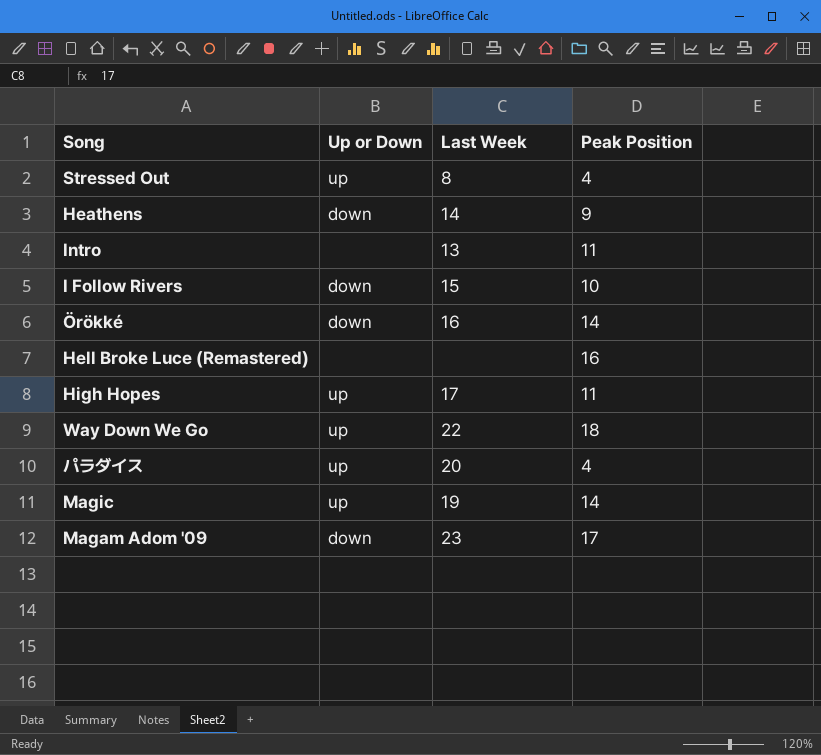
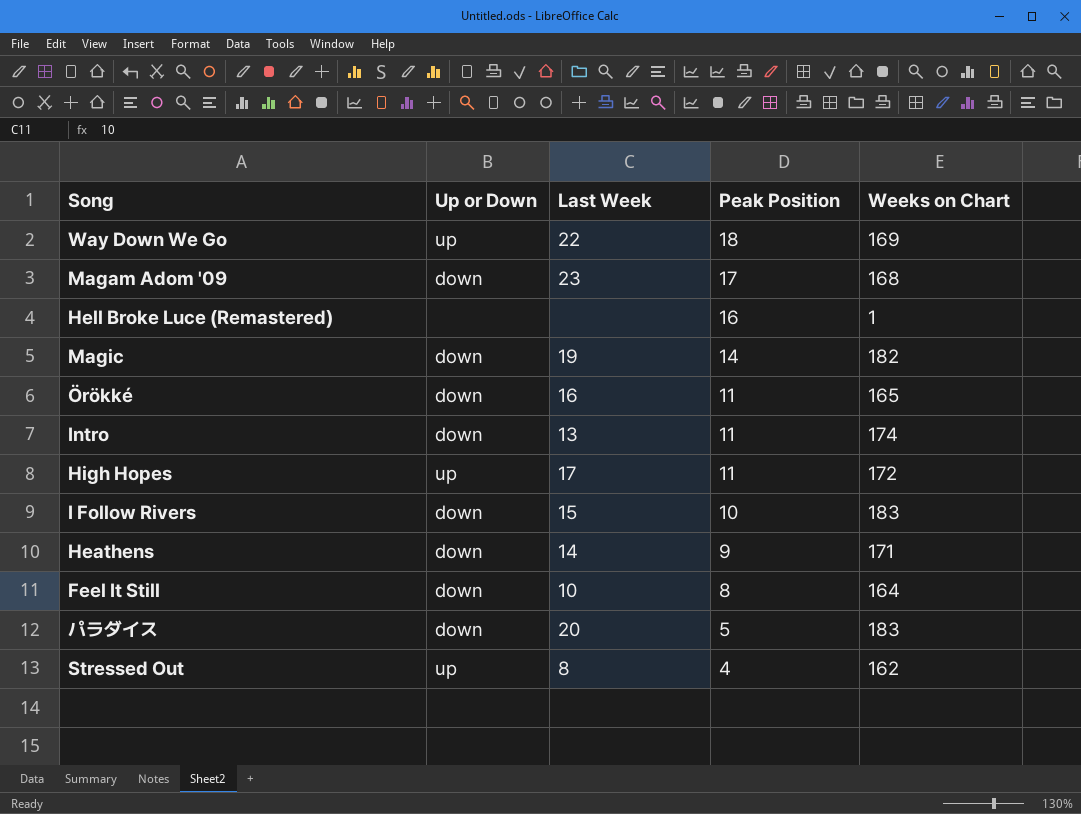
row order: none -> Peak Position descending
column Weeks on Chart | position: none -> 5
Magic | Up or Down: up -> down
Örökké | Peak Position: 14 -> 11
Intro | Up or Down: none -> down
row Feel It Still: none -> down | 10 | 8 | 164
パラダイス | Up or Down: up -> down
パラダイス | Peak Position: 4 -> 5

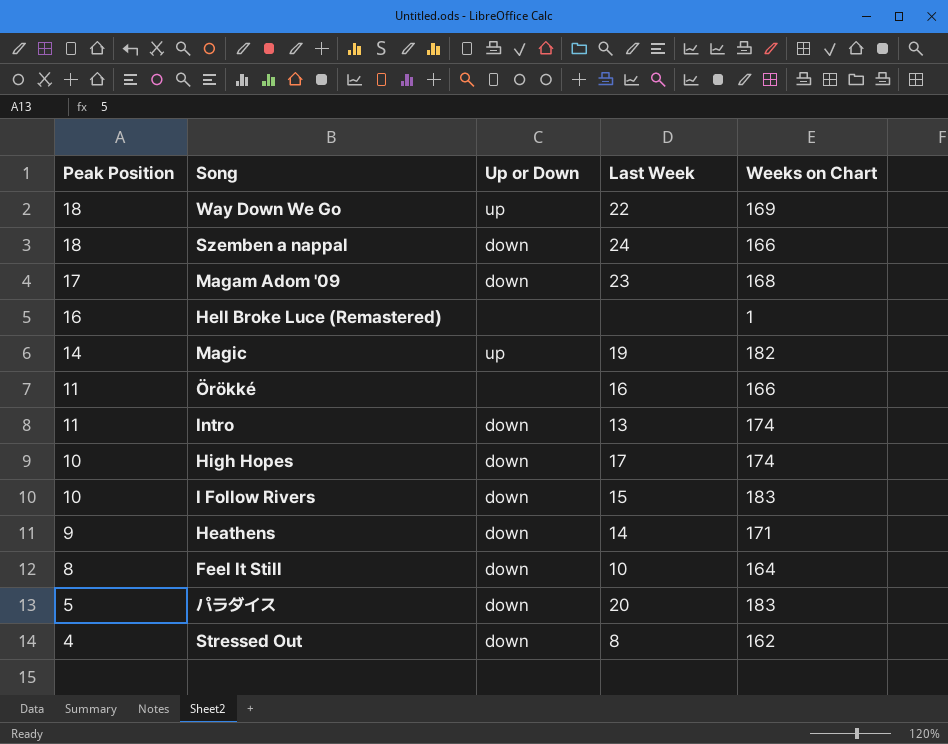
column Peak Position | position: 4 -> 1
row Szemben a nappal: none -> 18 | down | 24 | 166
Magic | Up or Down: down -> up
Örökké | Up or Down: down -> none
Örökké | Weeks on Chart: 165 -> 166
High Hopes | Peak Position: 11 -> 10
High Hopes | Up or Down: up -> down
High Hopes | Weeks on Chart: 172 -> 174
Stressed Out | Up or Down: up -> down

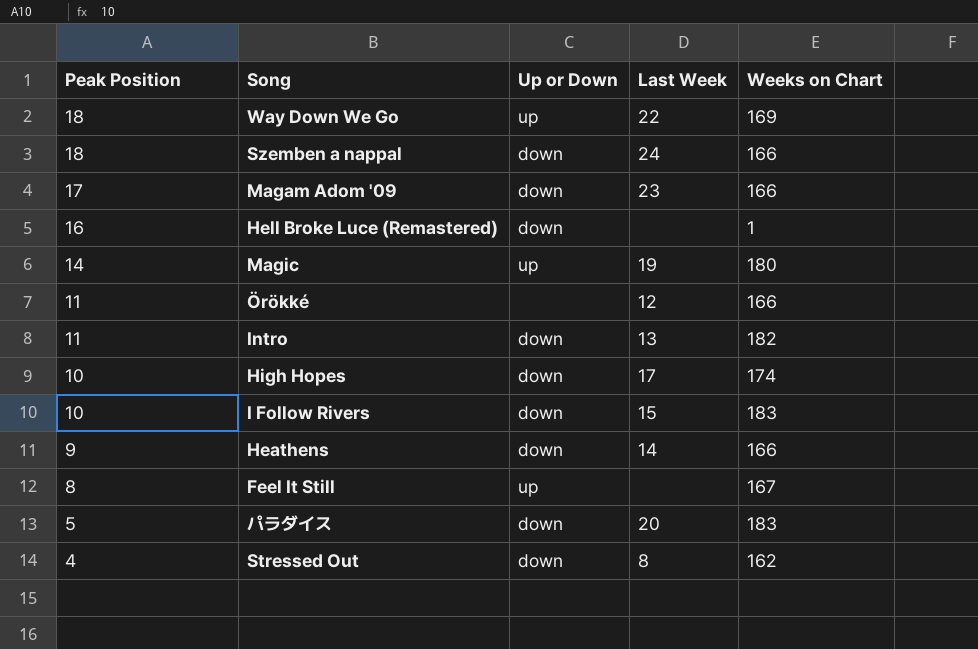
Magam Adom '09 | Weeks on Chart: 168 -> 166
Hell Broke Luce (Remastered) | Up or Down: none -> down
Magic | Weeks on Chart: 182 -> 180
Örökké | Last Week: 16 -> 12
Intro | Weeks on Chart: 174 -> 182
Heathens | Weeks on Chart: 171 -> 166
Feel It Still | Up or Down: down -> up
Feel It Still | Last Week: 10 -> none
Feel It Still | Weeks on Chart: 164 -> 167

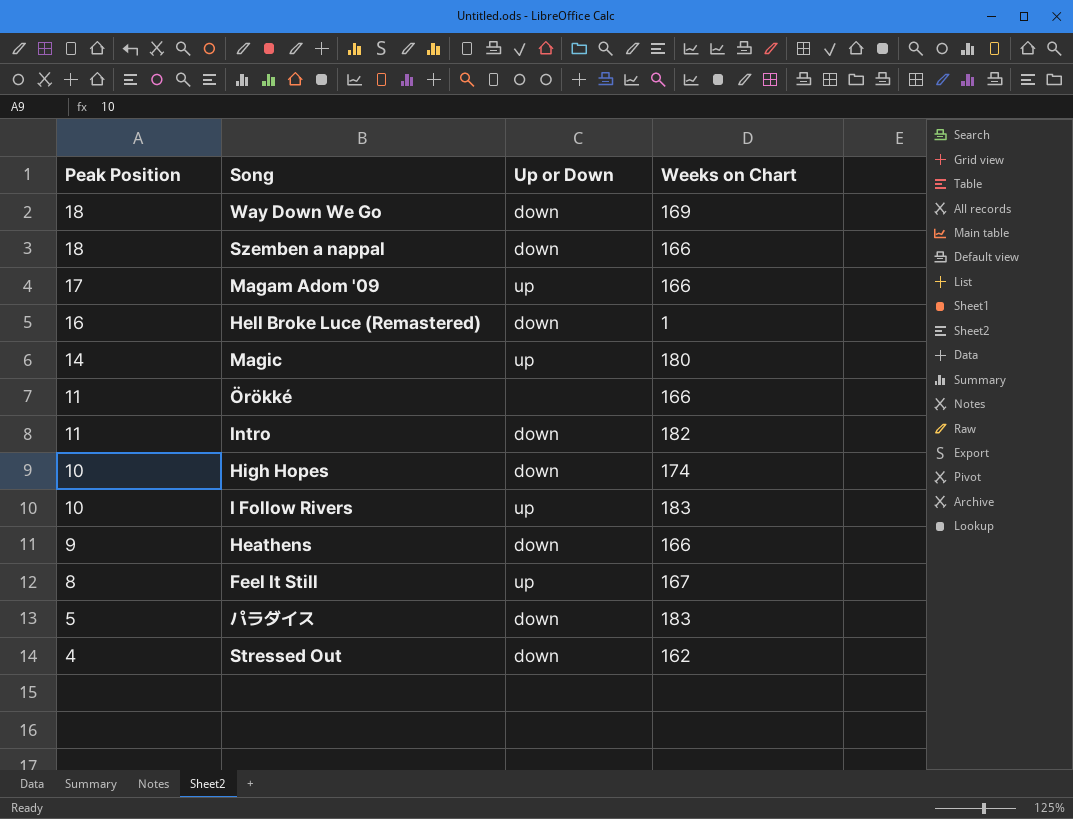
column Last Week | position: 4 -> none
Way Down We Go | Up or Down: up -> down
Magam Adom '09 | Up or Down: down -> up
I Follow Rivers | Up or Down: down -> up

